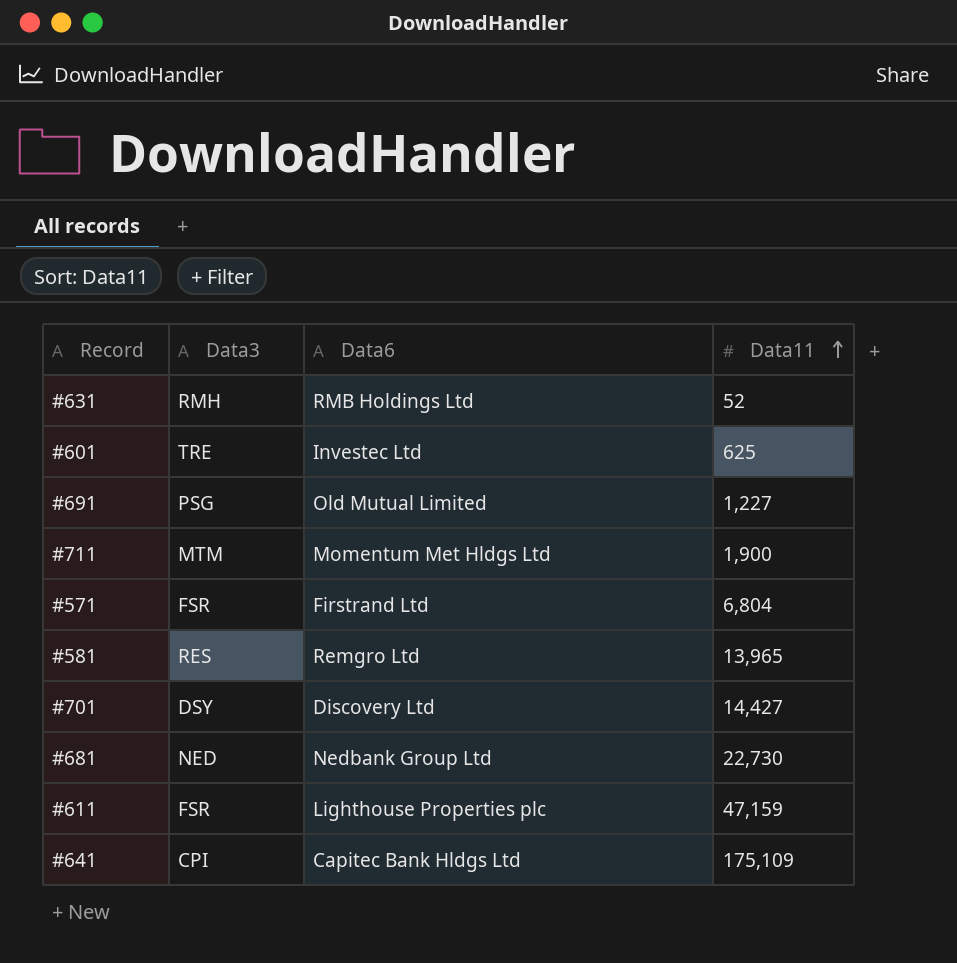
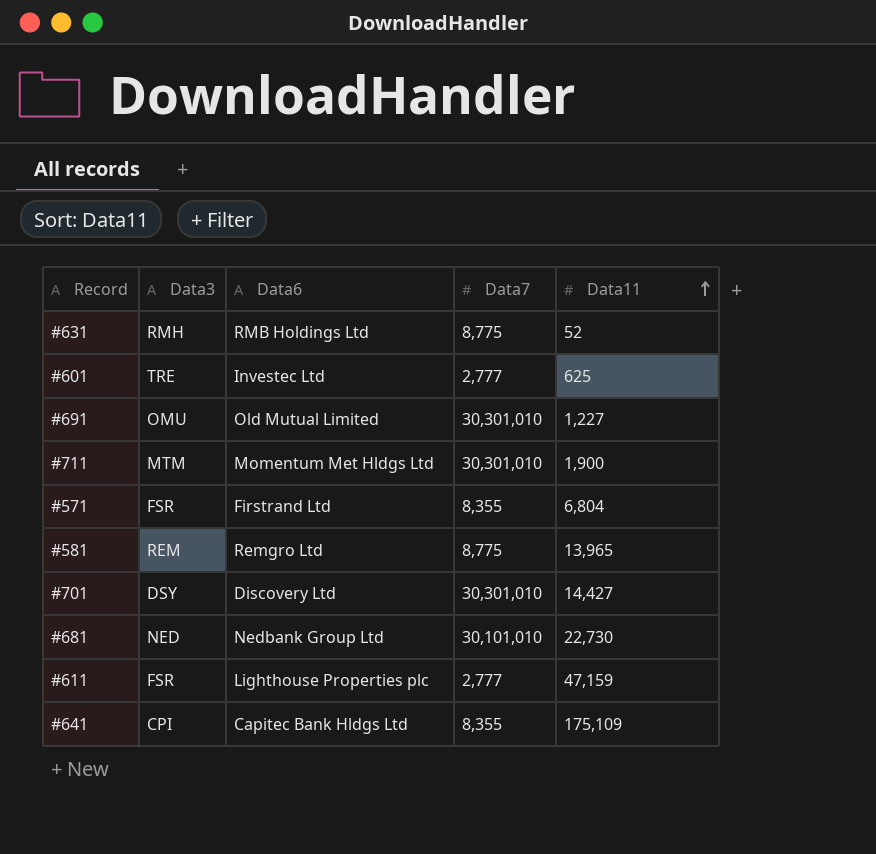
column Data7 | position: none -> 4
#691 | Data3: PSG -> OMU
#581 | Data3: RES -> REM

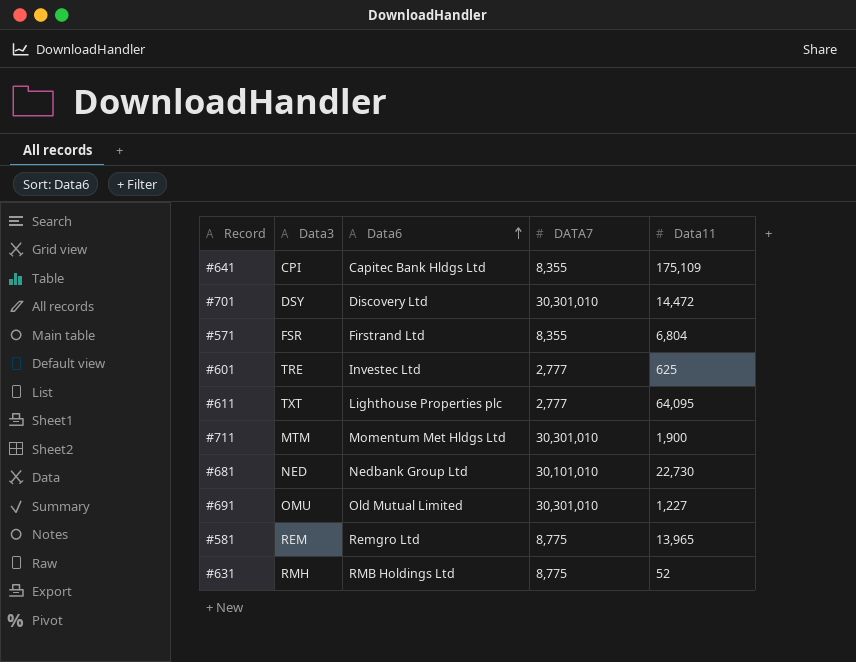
row order: Data11 ascending -> Data6 ascending
column name: Data7 -> DATA7
#701 | Data11: 14,427 -> 14,472
#611 | Data3: FSR -> TXT
#611 | Data11: 47,159 -> 64,095

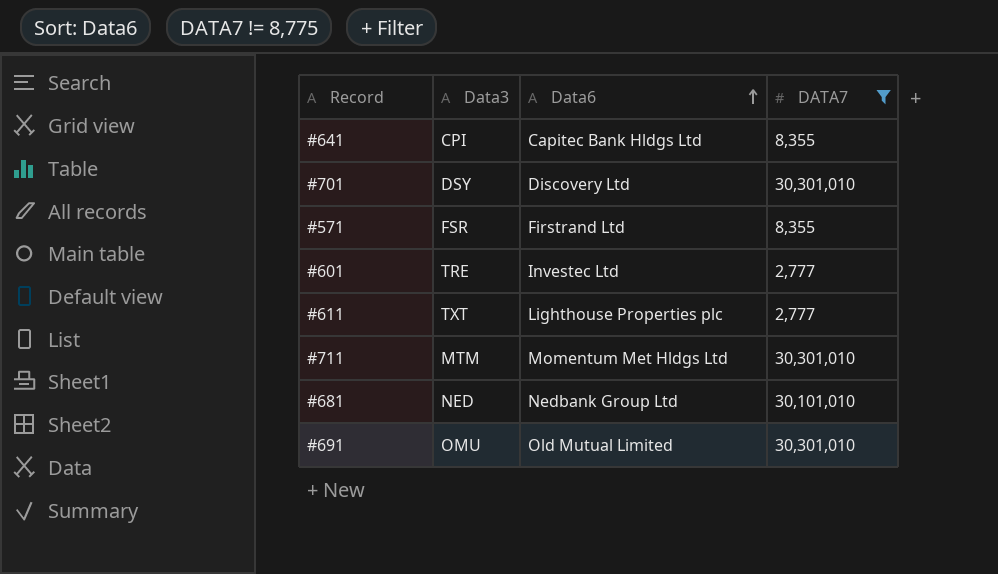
filter: none -> DATA7 != 8,775
column Data11 | position: 5 -> none

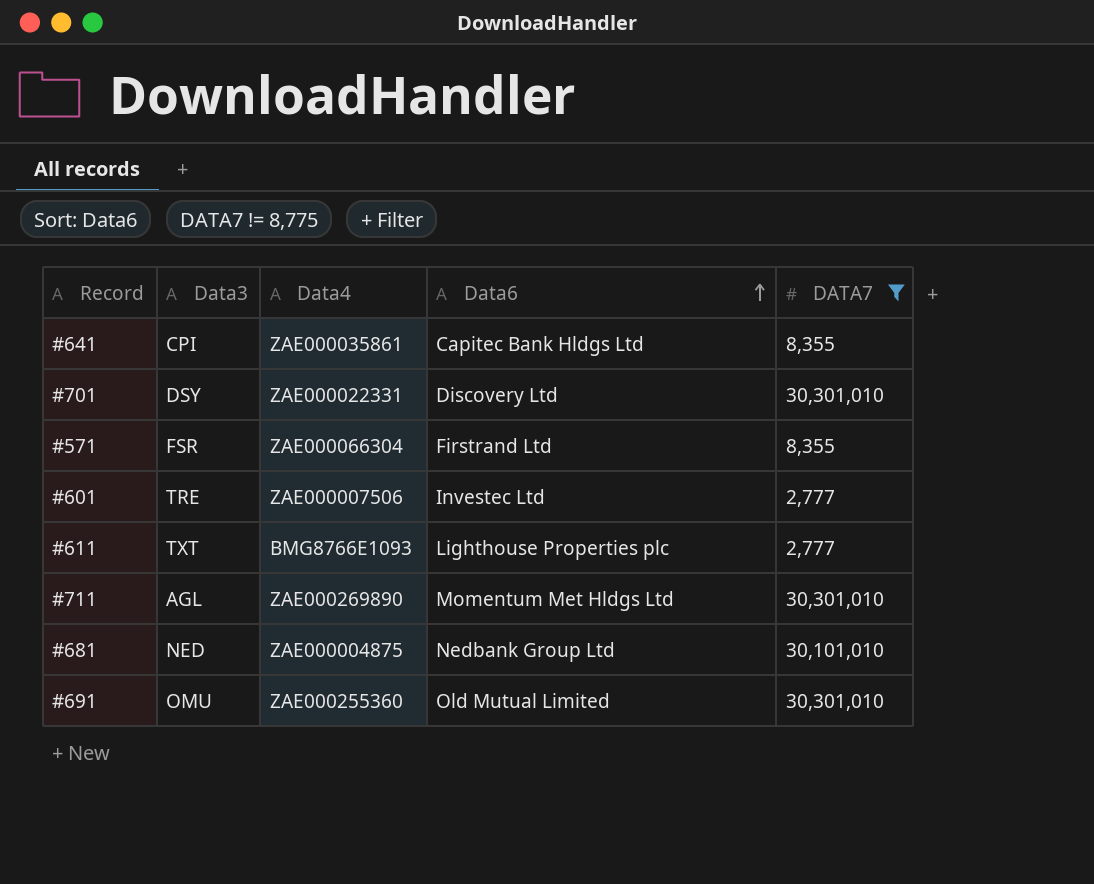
column Data4 | position: none -> 3
#711 | Data3: MTM -> AGL

